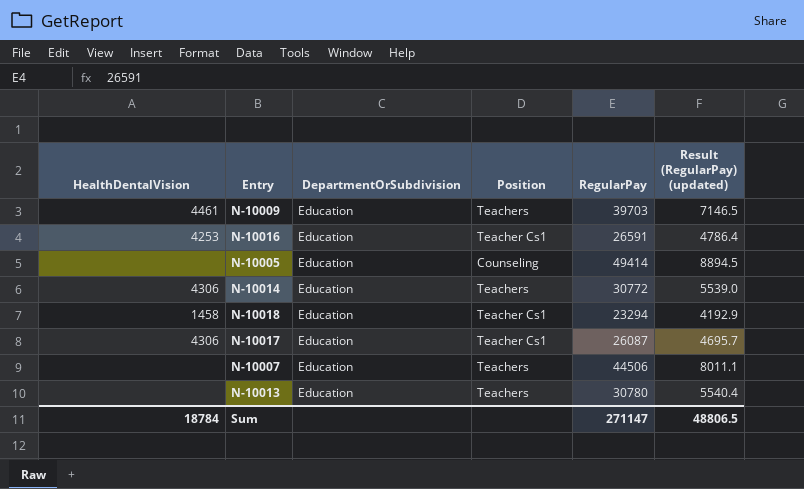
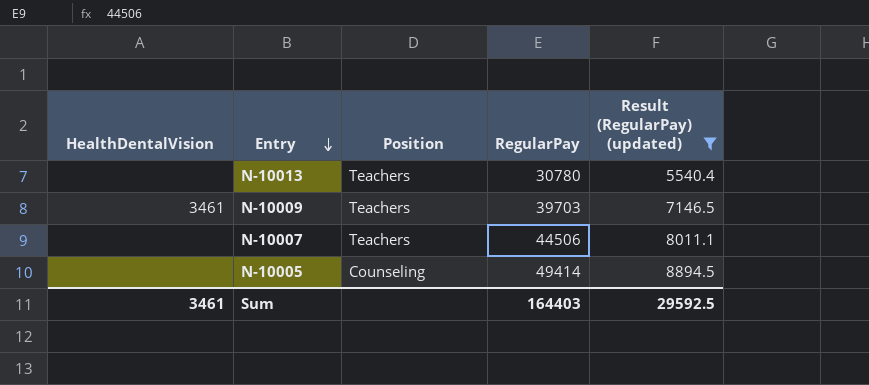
filter: none -> Result (RegularPay) (updated) >= 5540.4
row order: none -> Entry descending
column DepartmentOrSubdivision | position: 3 -> none
N-10009 | HealthDentalVision: 4461 -> 3461
Sum | HealthDentalVision: 18784 -> 3461
Sum | RegularPay: 271147 -> 164403
Sum | Result (RegularPay) (updated): 48806.5 -> 29592.5

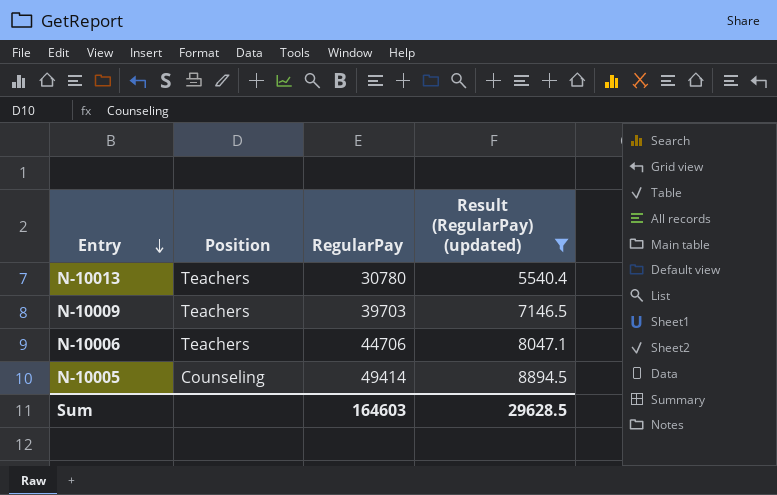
column HealthDentalVision | position: 1 -> none
row N-10007: none | Teachers | 44506 | 8011.1 -> none
row N-10006: none -> Teachers | 44706 | 8047.1
Sum | RegularPay: 164403 -> 164603
Sum | Result (RegularPay) (updated): 29592.5 -> 29628.5

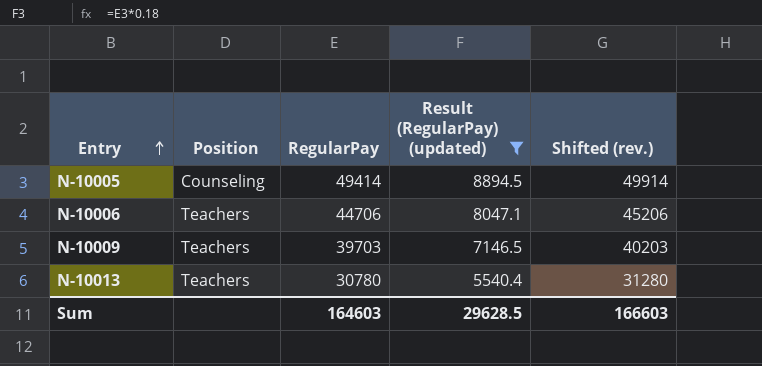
row order: Entry descending -> Entry ascending
column Shifted (rev.) | formula: none -> [RegularPay] + 500

